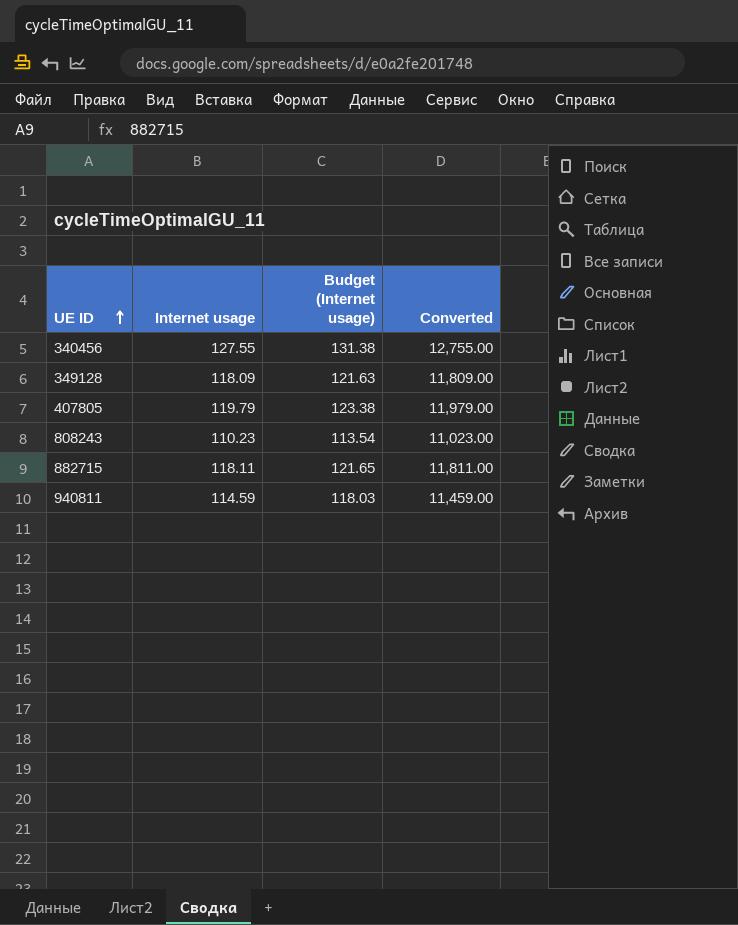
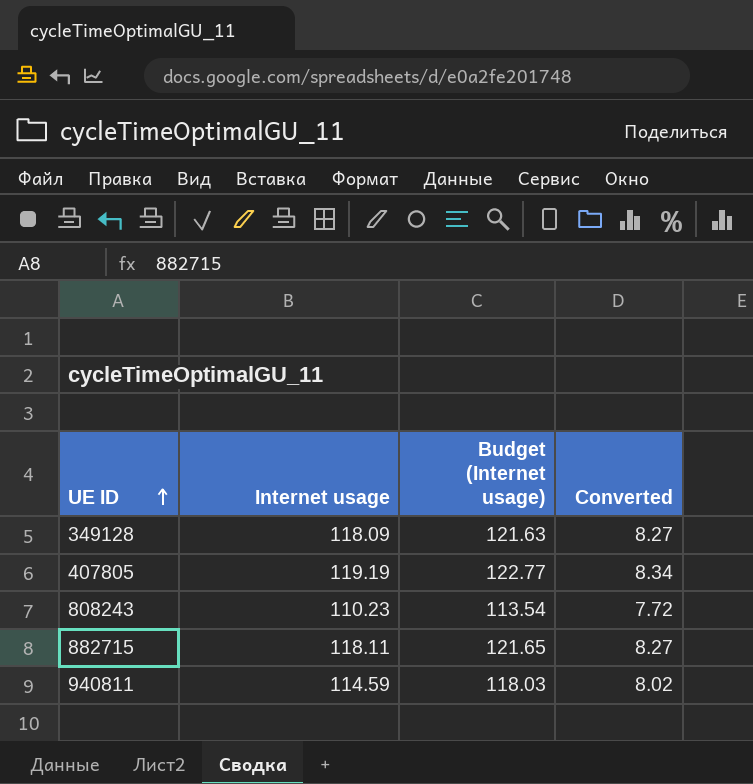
column Converted | formula: [Internet usage] * 100 -> [Internet usage] * 0.07
row 340456: 127.55 | 131.38 | 12,755.00 -> none
407805 | Internet usage: 119.79 -> 119.19
407805 | Budget (Internet usage): 123.38 -> 122.77

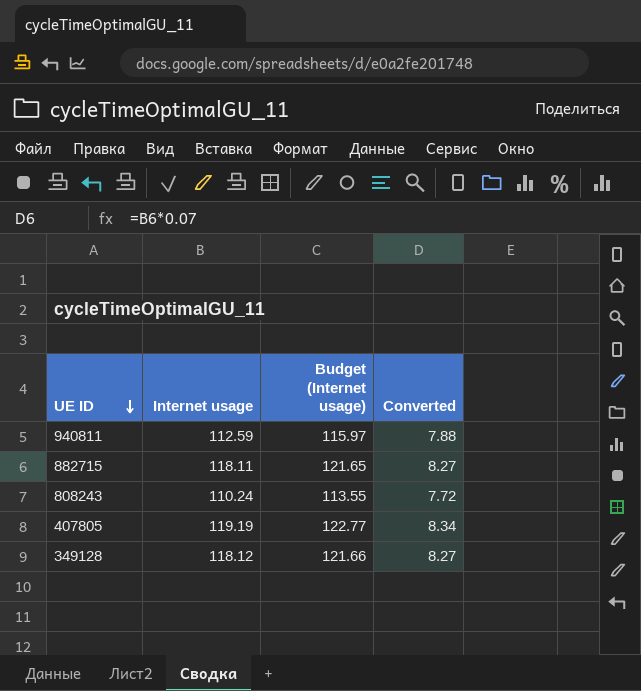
row order: UE ID ascending -> UE ID descending
940811 | Internet usage: 114.59 -> 112.59
940811 | Budget (Internet usage): 118.03 -> 115.97
940811 | Converted: 8.02 -> 7.88
808243 | Internet usage: 110.23 -> 110.24
808243 | Budget (Internet usage): 113.54 -> 113.55
349128 | Internet usage: 118.09 -> 118.12
349128 | Budget (Internet usage): 121.63 -> 121.66

